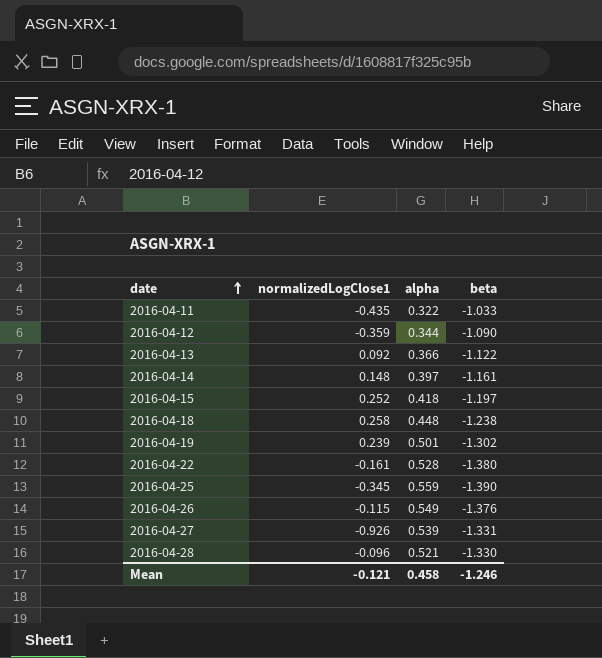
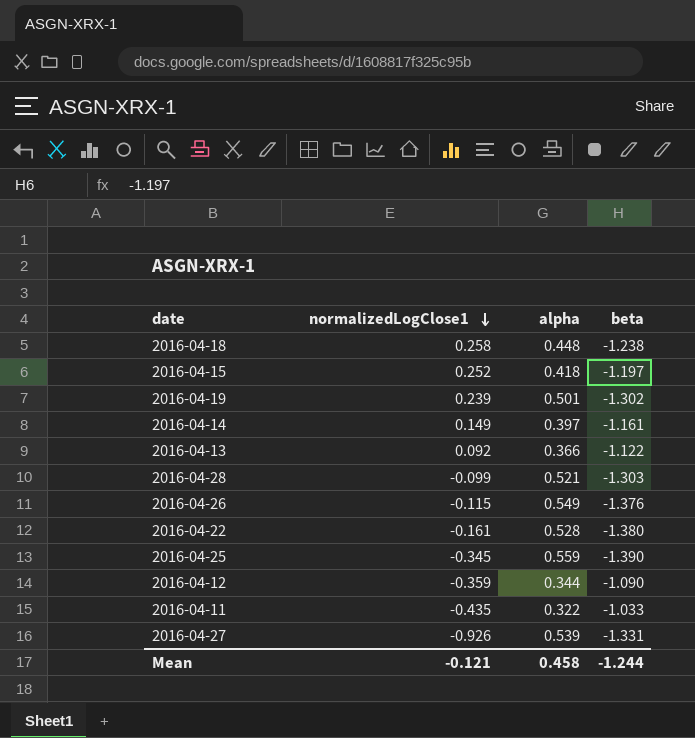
row order: date ascending -> normalizedLogClose1 descending
2016-04-14 | normalizedLogClose1: 0.148 -> 0.149
2016-04-28 | normalizedLogClose1: -0.096 -> -0.099
2016-04-28 | beta: -1.330 -> -1.303
Mean | beta: -1.246 -> -1.244

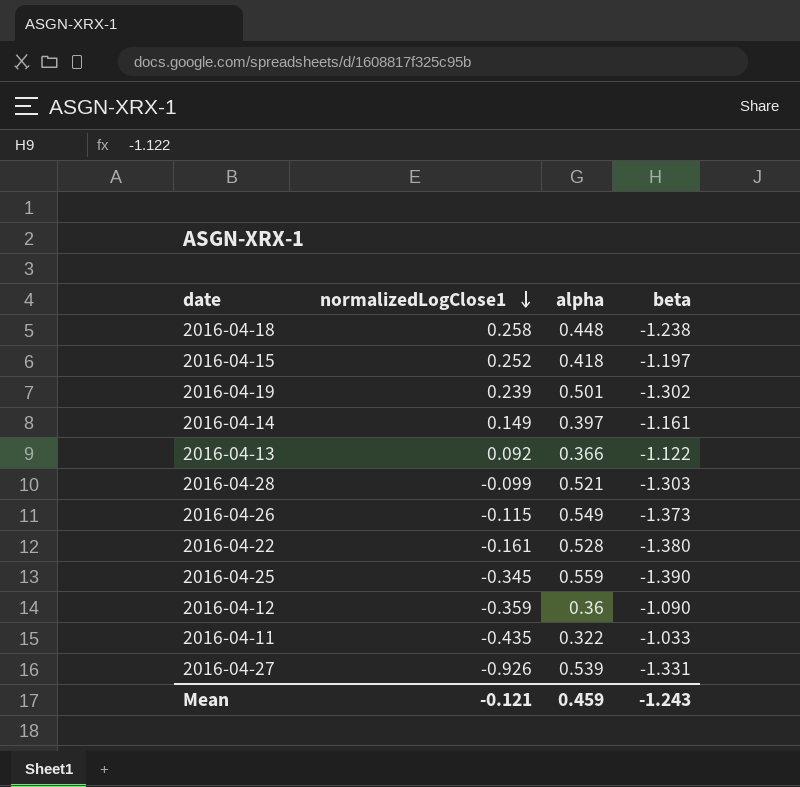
2016-04-26 | beta: -1.376 -> -1.373
2016-04-12 | alpha: 0.344 -> 0.36
Mean | alpha: 0.458 -> 0.459
Mean | beta: -1.244 -> -1.243

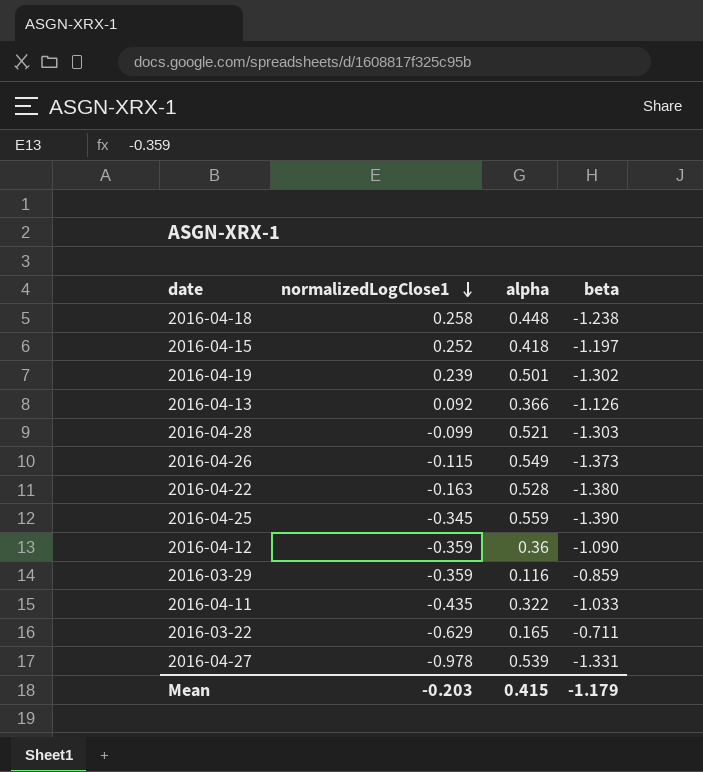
row 2016-04-14: 0.149 | 0.397 | -1.161 -> none
2016-04-13 | beta: -1.122 -> -1.126
2016-04-22 | normalizedLogClose1: -0.161 -> -0.163
row 2016-03-29: none -> -0.359 | 0.116 | -0.859
row 2016-03-22: none -> -0.629 | 0.165 | -0.711
2016-04-27 | normalizedLogClose1: -0.926 -> -0.978
Mean | normalizedLogClose1: -0.121 -> -0.203
Mean | alpha: 0.459 -> 0.415
Mean | beta: -1.243 -> -1.179

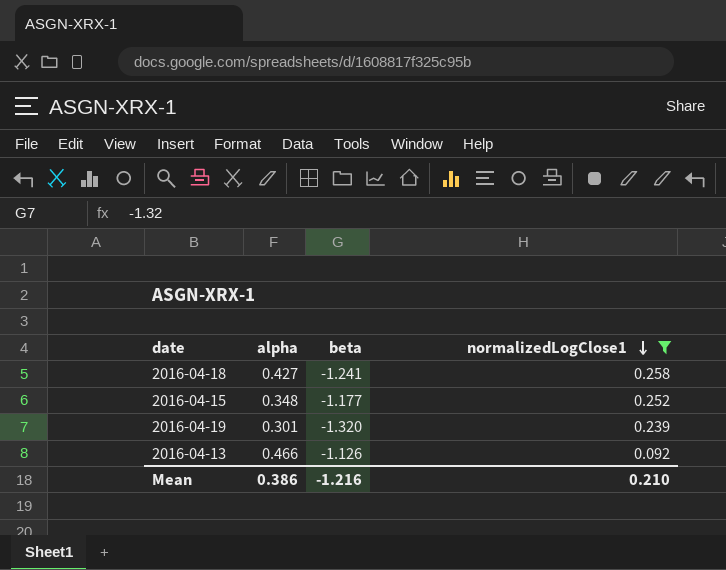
filter: none -> normalizedLogClose1 >= 0.092
column normalizedLogClose1 | position: 2 -> 4
2016-04-18 | alpha: 0.448 -> 0.427
2016-04-18 | beta: -1.238 -> -1.241
2016-04-15 | alpha: 0.418 -> 0.348
2016-04-15 | beta: -1.197 -> -1.177
2016-04-19 | alpha: 0.501 -> 0.301
2016-04-19 | beta: -1.302 -> -1.320
2016-04-13 | alpha: 0.366 -> 0.466
Mean | alpha: 0.415 -> 0.386
Mean | beta: -1.179 -> -1.216
Mean | normalizedLogClose1: -0.203 -> 0.210

